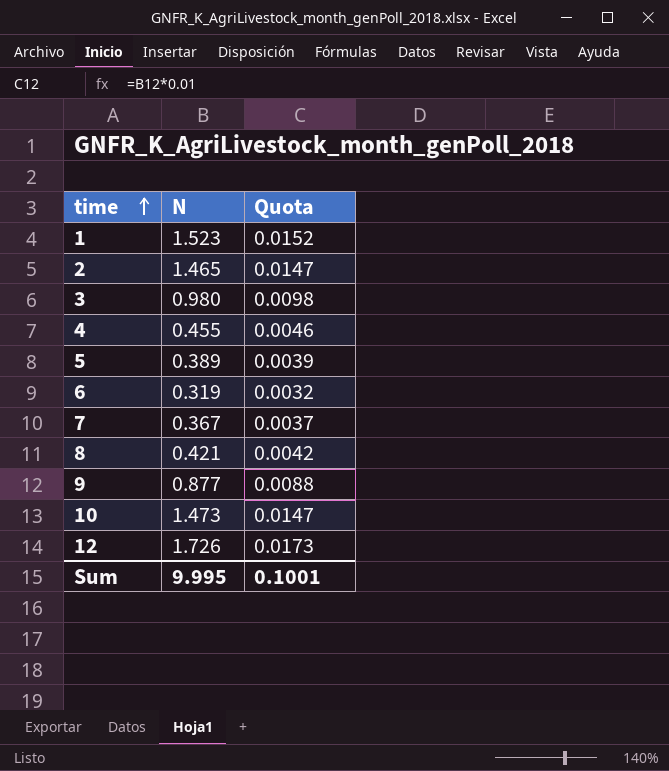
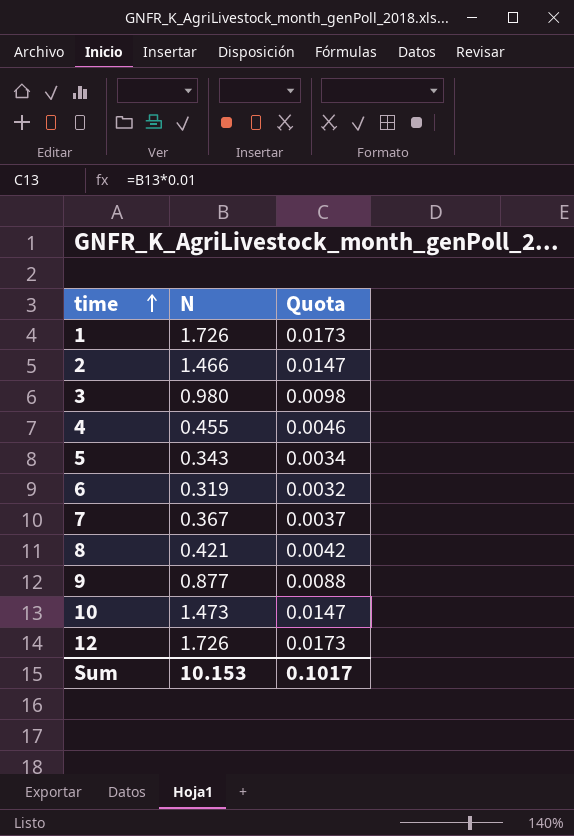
1 | N: 1.523 -> 1.726
1 | Quota: 0.0152 -> 0.0173
2 | N: 1.465 -> 1.466
5 | N: 0.389 -> 0.343
5 | Quota: 0.0039 -> 0.0034
Sum | N: 9.995 -> 10.153
Sum | Quota: 0.1001 -> 0.1017

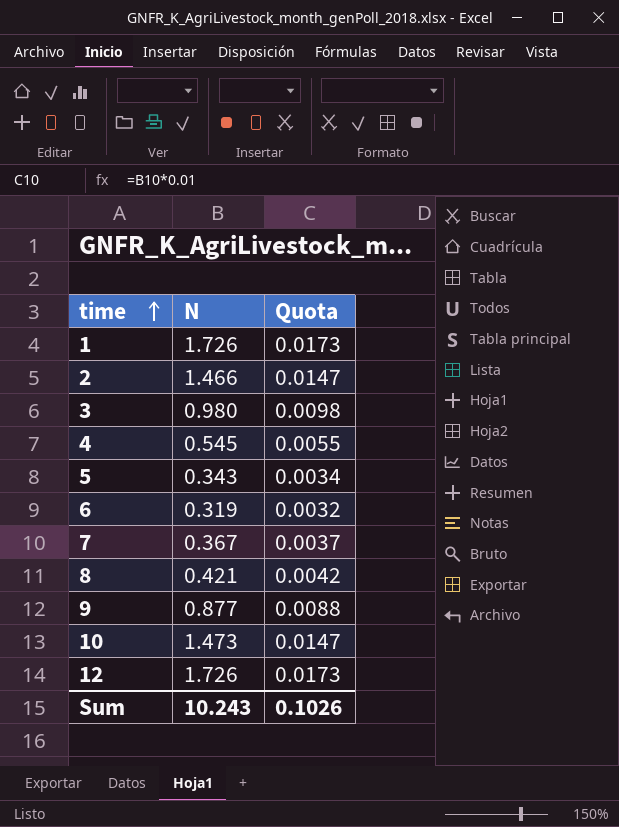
4 | N: 0.455 -> 0.545
4 | Quota: 0.0046 -> 0.0055
Sum | N: 10.153 -> 10.243
Sum | Quota: 0.1017 -> 0.1026

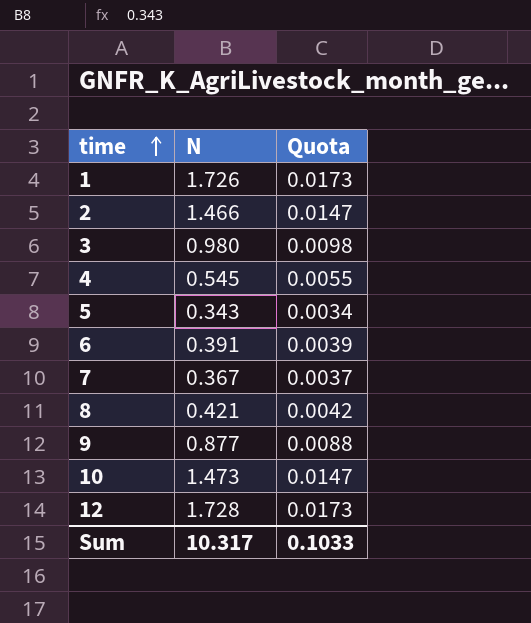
6 | N: 0.319 -> 0.391
6 | Quota: 0.0032 -> 0.0039
12 | N: 1.726 -> 1.728
Sum | N: 10.243 -> 10.317
Sum | Quota: 0.1026 -> 0.1033

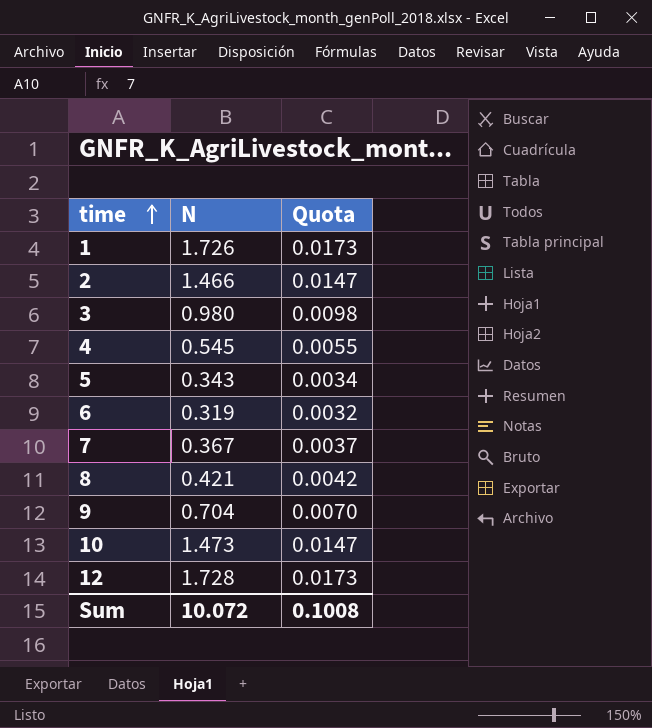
6 | N: 0.391 -> 0.319
6 | Quota: 0.0039 -> 0.0032
9 | N: 0.877 -> 0.704
9 | Quota: 0.0088 -> 0.0070
Sum | N: 10.317 -> 10.072
Sum | Quota: 0.1033 -> 0.1008

